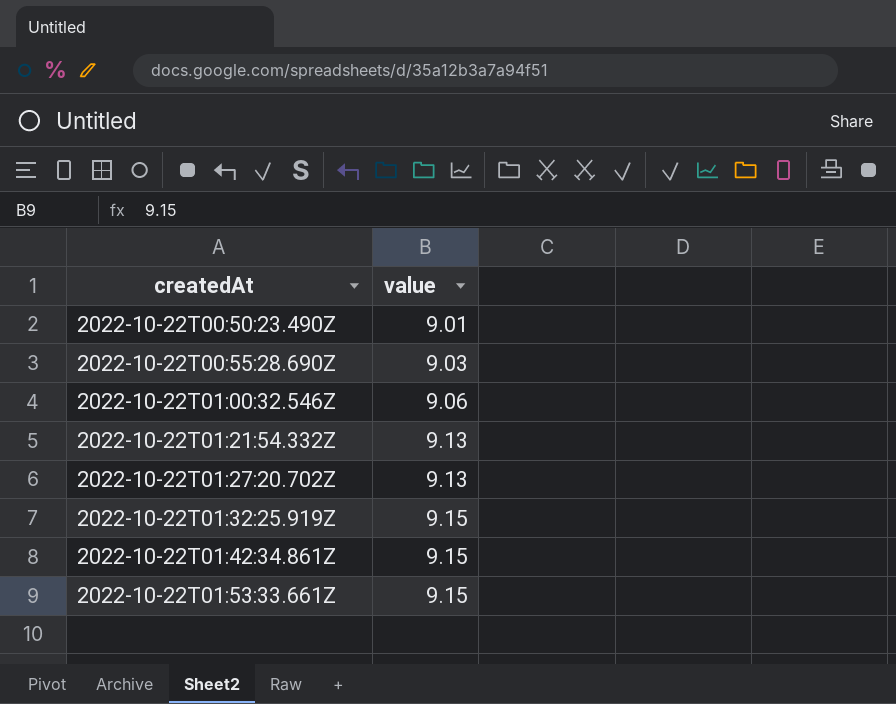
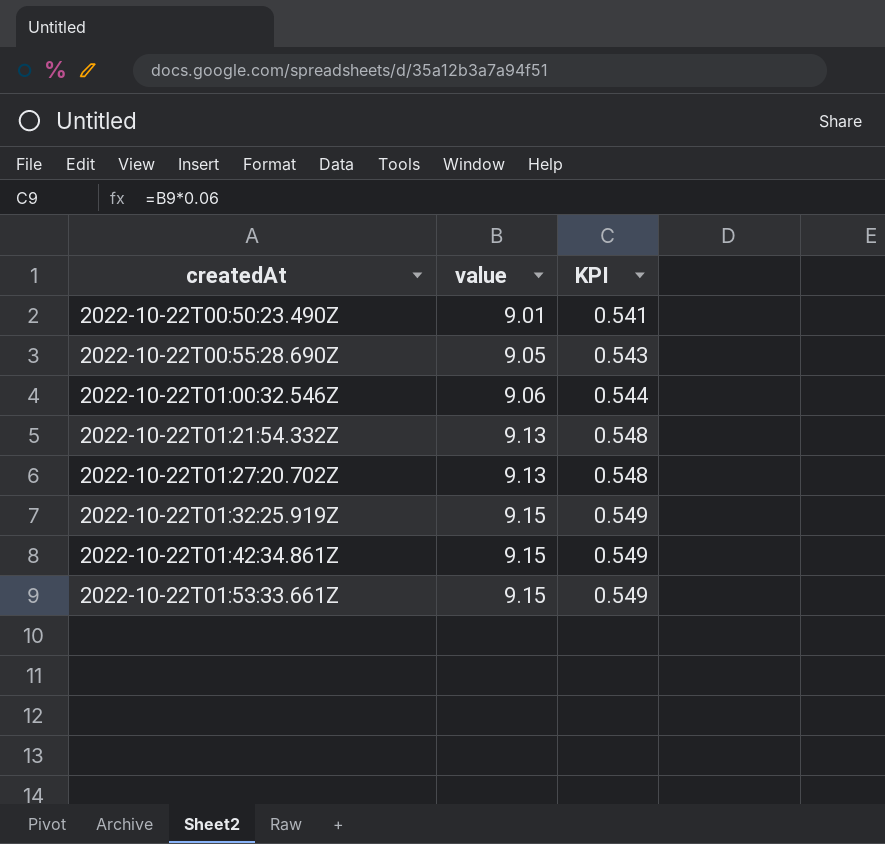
column KPI | formula: none -> [value] * 0.06
2022-10-22T00:55:28.690Z | value: 9.03 -> 9.05

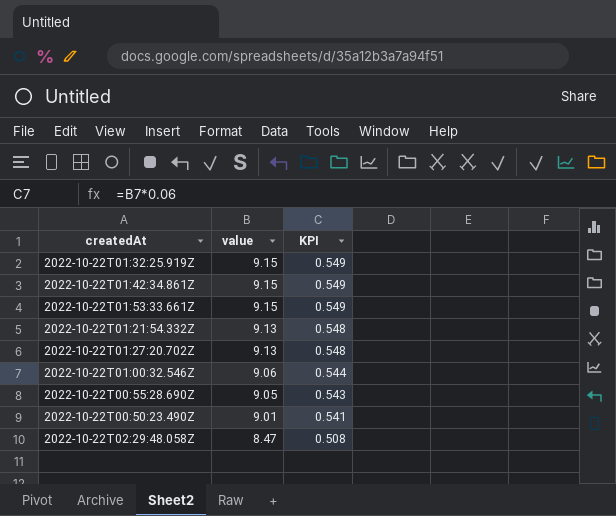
row order: createdAt ascending -> value descending
row 2022-10-22T02:29:48.058Z: none -> 8.47 | 0.508

